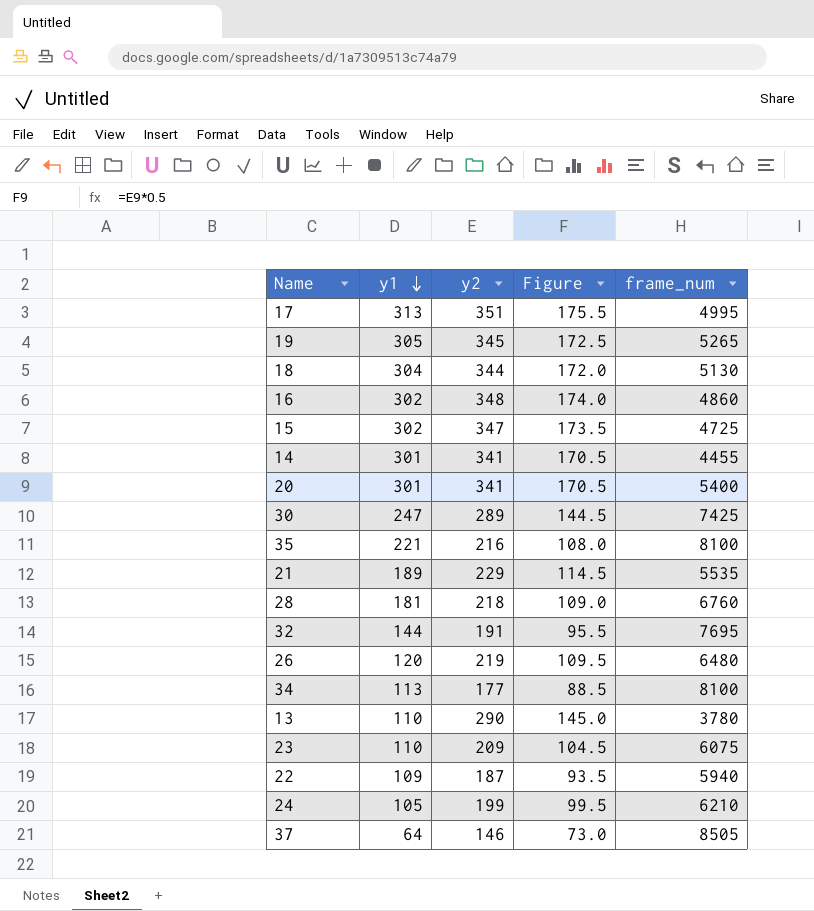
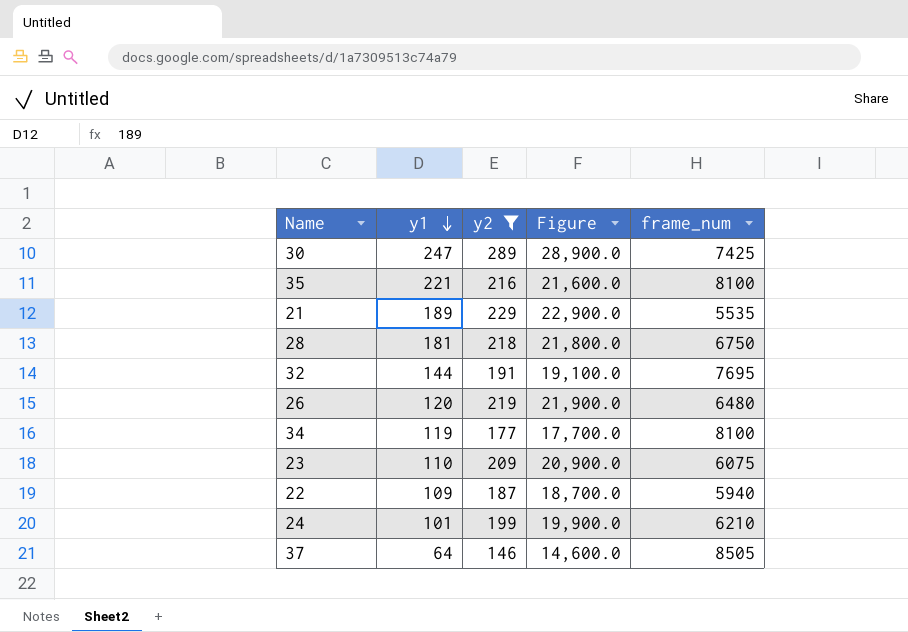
filter: none -> y2 <= 289
column Figure | formula: [y2] * 0.5 -> [y2] * 100
28 | frame_num: 6760 -> 6750
34 | y1: 113 -> 119
24 | y1: 105 -> 101

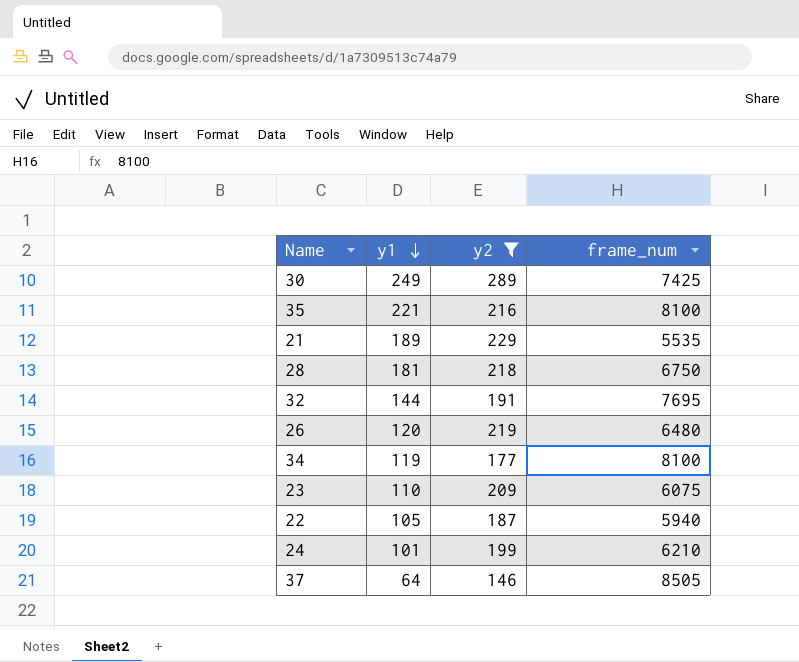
column Figure | formula: [y2] * 100 -> none
30 | y1: 247 -> 249
22 | y1: 109 -> 105

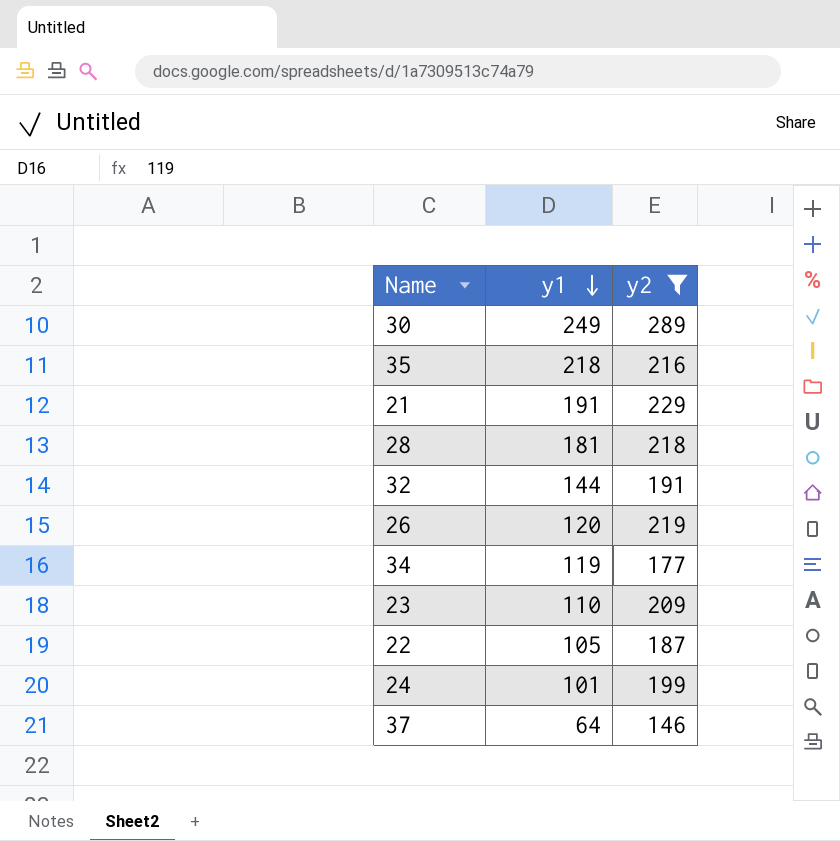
column frame_num | position: 4 -> none
35 | y1: 221 -> 218
21 | y1: 189 -> 191

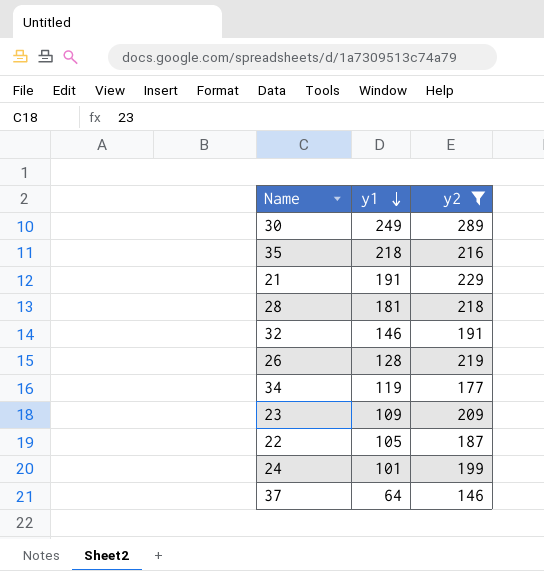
32 | y1: 144 -> 146
26 | y1: 120 -> 128
23 | y1: 110 -> 109

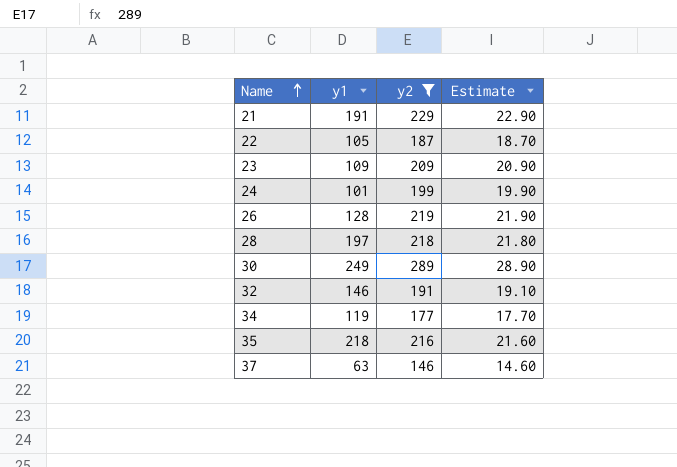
row order: y1 descending -> Name ascending
column Estimate | formula: none -> [y2] * 0.1
28 | y1: 181 -> 197
37 | y1: 64 -> 63

